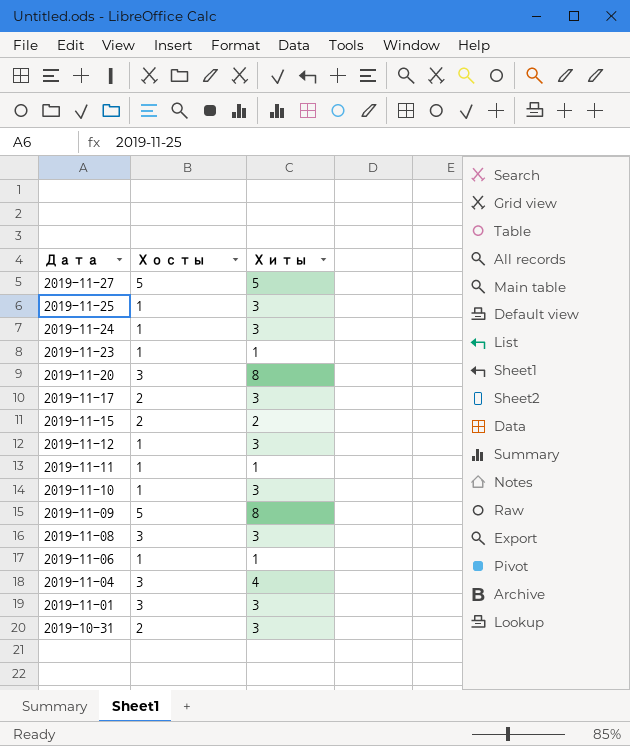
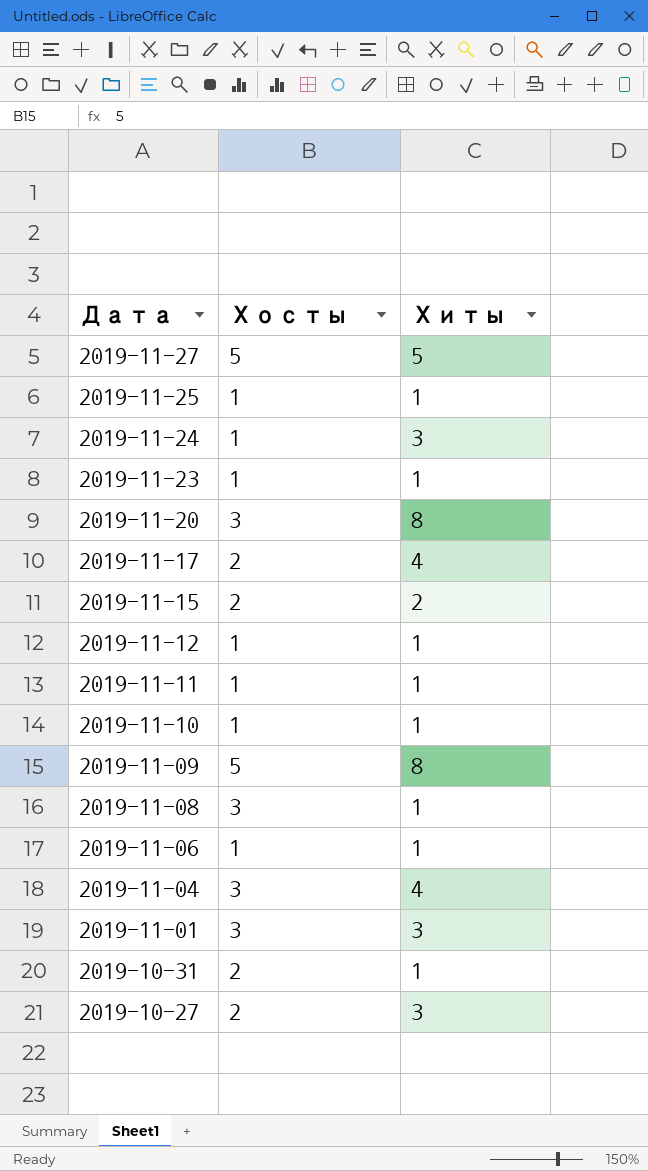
2019-11-25 | Хиты: 3 -> 1
2019-11-17 | Хиты: 3 -> 4
2019-11-12 | Хиты: 3 -> 1
2019-11-10 | Хиты: 3 -> 1
2019-11-08 | Хиты: 3 -> 1
2019-10-31 | Хиты: 3 -> 1
row 2019-10-27: none -> 2 | 3

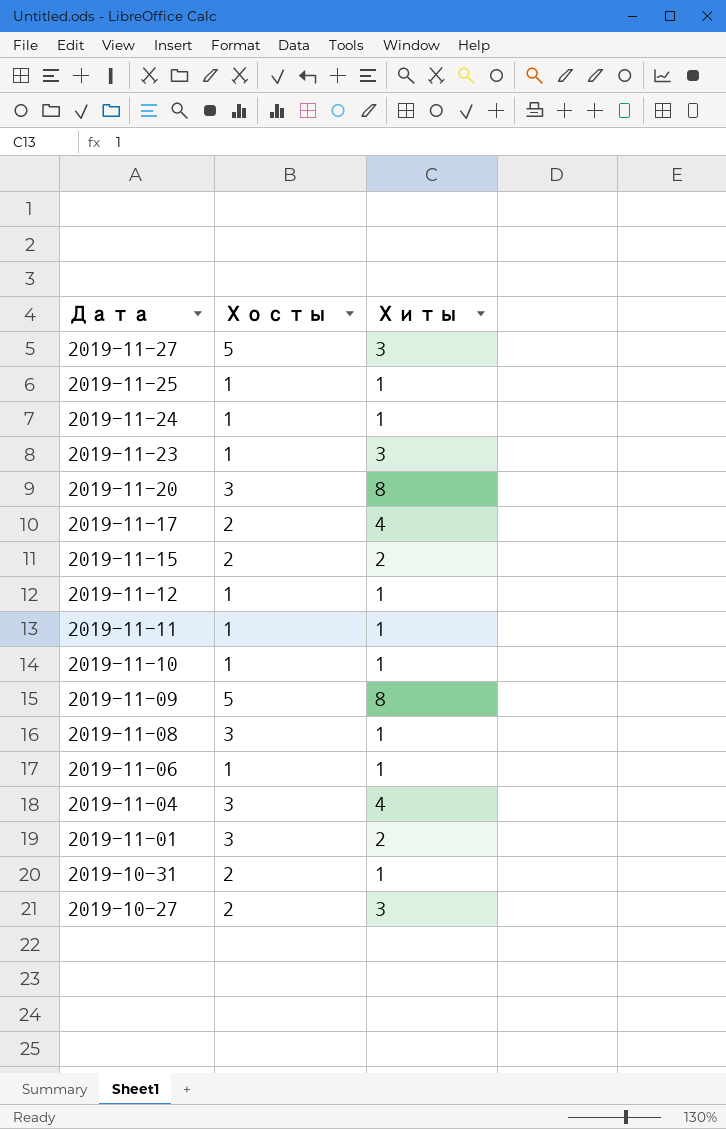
2019-11-27 | Хиты: 5 -> 3
2019-11-24 | Хиты: 3 -> 1
2019-11-23 | Хиты: 1 -> 3
2019-11-01 | Хиты: 3 -> 2

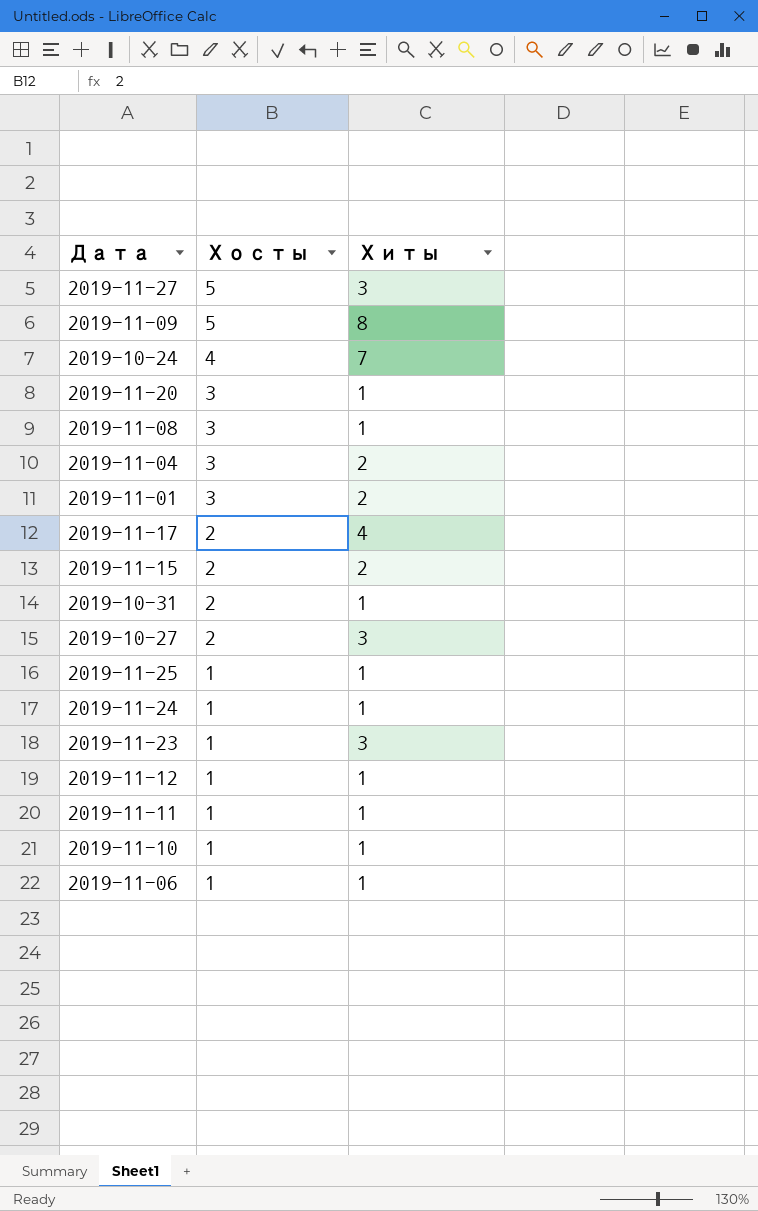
row order: Дата descending -> Хосты descending
row 2019-10-24: none -> 4 | 7
2019-11-20 | Хиты: 8 -> 1
2019-11-04 | Хиты: 4 -> 2

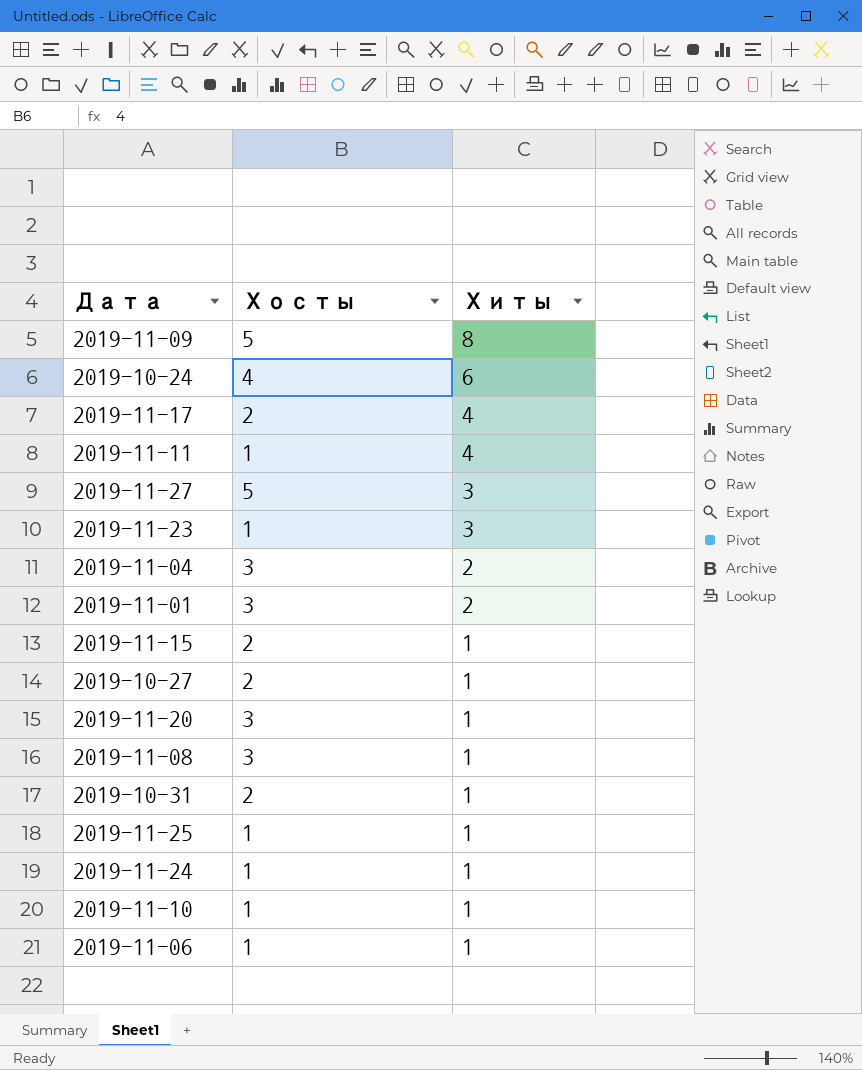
row order: Хосты descending -> Хиты descending
row 2019-11-12: 1 | 1 -> none
2019-10-24 | Хиты: 7 -> 6
2019-11-11 | Хиты: 1 -> 4
2019-11-15 | Хиты: 2 -> 1
2019-10-27 | Хиты: 3 -> 1

